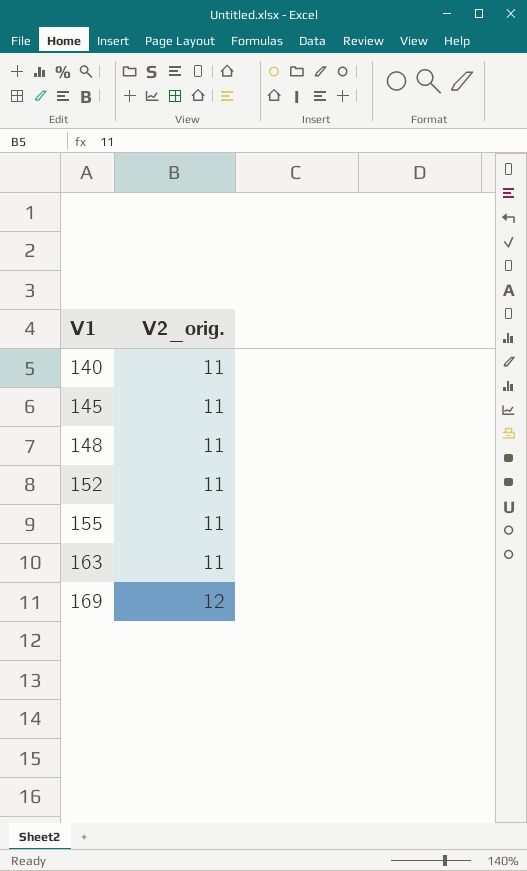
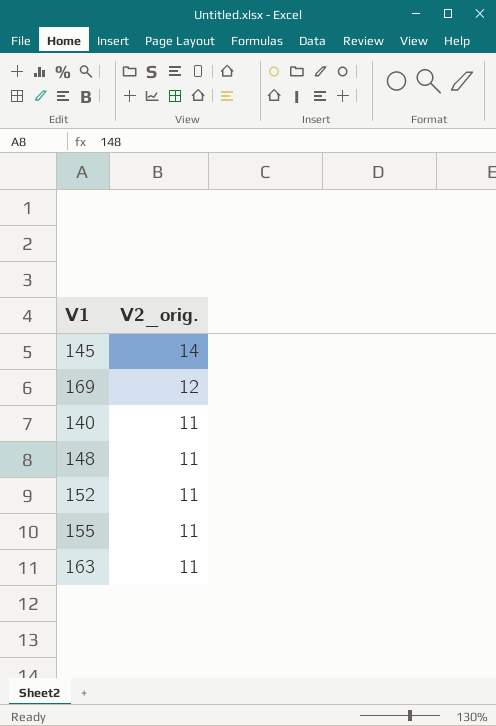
row order: V1 ascending -> V2_orig. descending
145 | V2_orig.: 11 -> 14

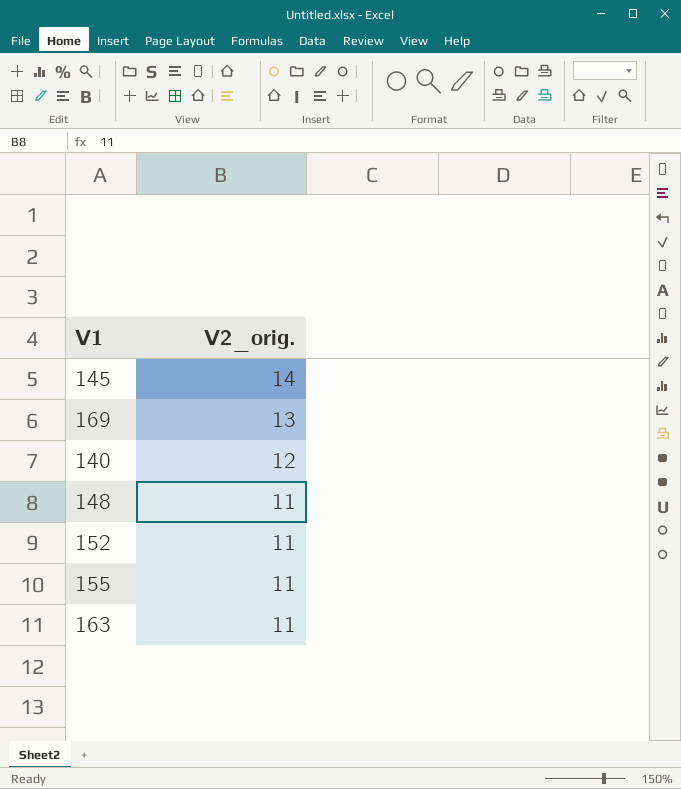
169 | V2_orig.: 12 -> 13
140 | V2_orig.: 11 -> 12

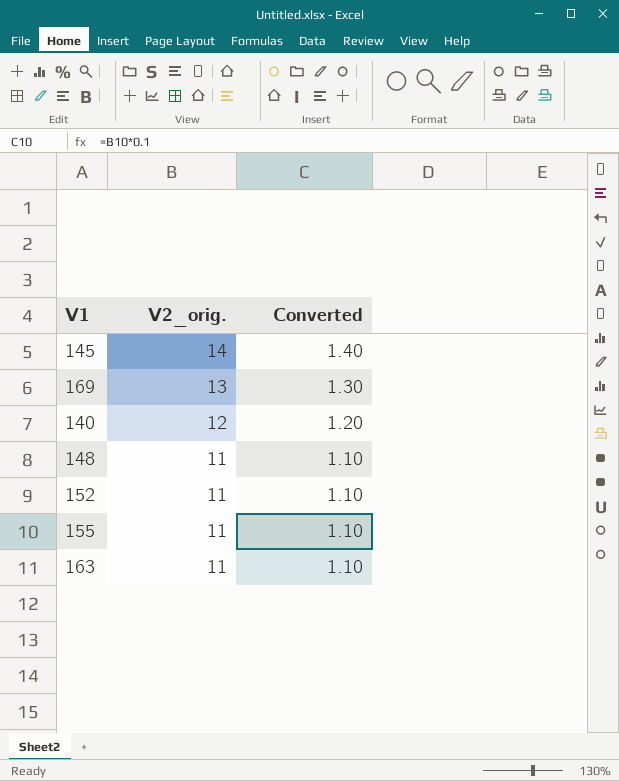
column Converted | formula: none -> [V2_orig.] * 0.1

